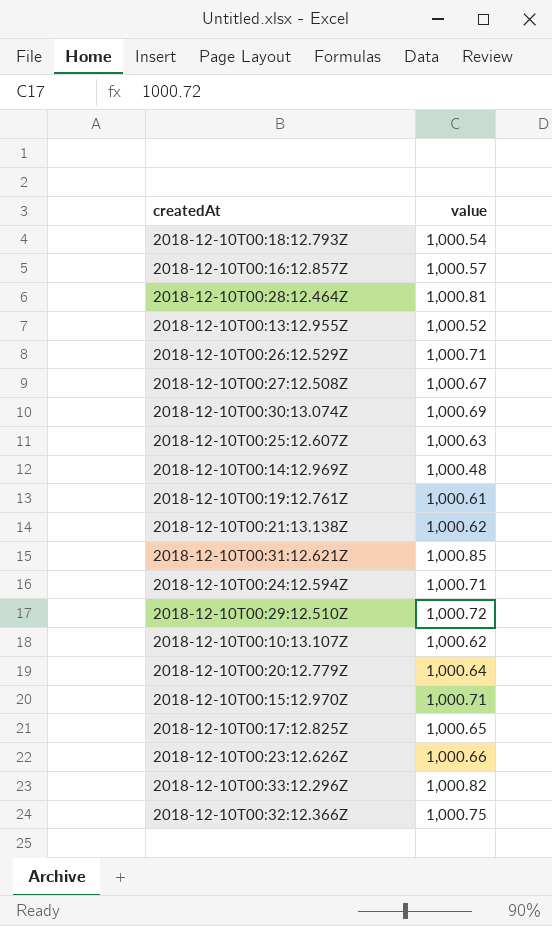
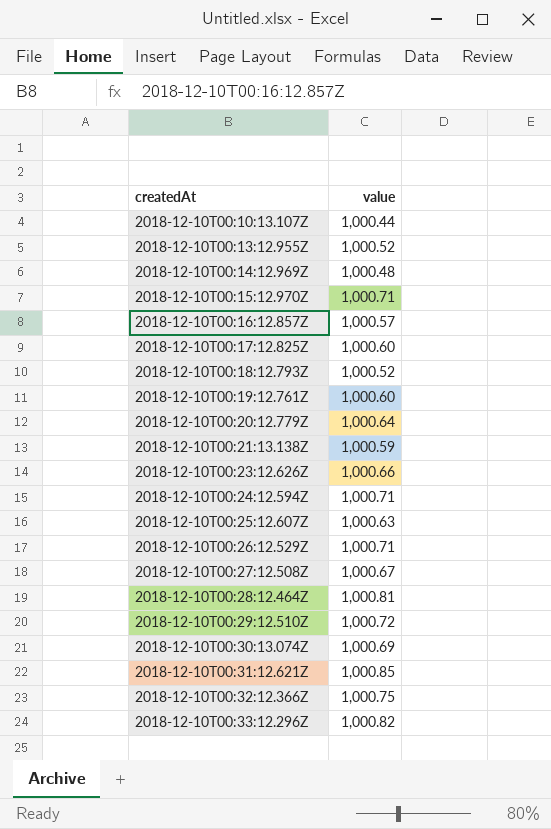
row order: none -> createdAt ascending
2018-12-10T00:10:13.107Z | value: 1,000.62 -> 1,000.44
2018-12-10T00:17:12.825Z | value: 1,000.65 -> 1,000.60
2018-12-10T00:18:12.793Z | value: 1,000.54 -> 1,000.52
2018-12-10T00:19:12.761Z | value: 1,000.61 -> 1,000.60
2018-12-10T00:21:13.138Z | value: 1,000.62 -> 1,000.59

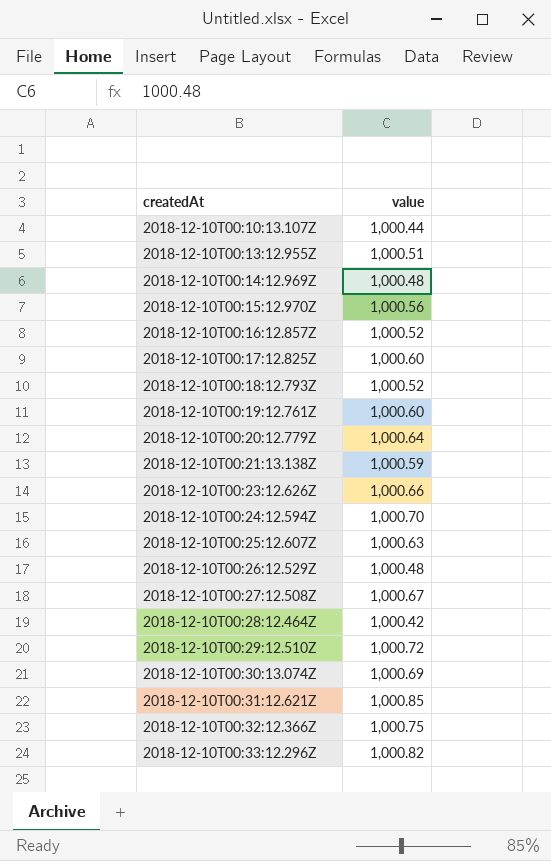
2018-12-10T00:13:12.955Z | value: 1,000.52 -> 1,000.51
2018-12-10T00:15:12.970Z | value: 1,000.71 -> 1,000.56
2018-12-10T00:16:12.857Z | value: 1,000.57 -> 1,000.52
2018-12-10T00:24:12.594Z | value: 1,000.71 -> 1,000.70
2018-12-10T00:26:12.529Z | value: 1,000.71 -> 1,000.48
2018-12-10T00:28:12.464Z | value: 1,000.81 -> 1,000.42

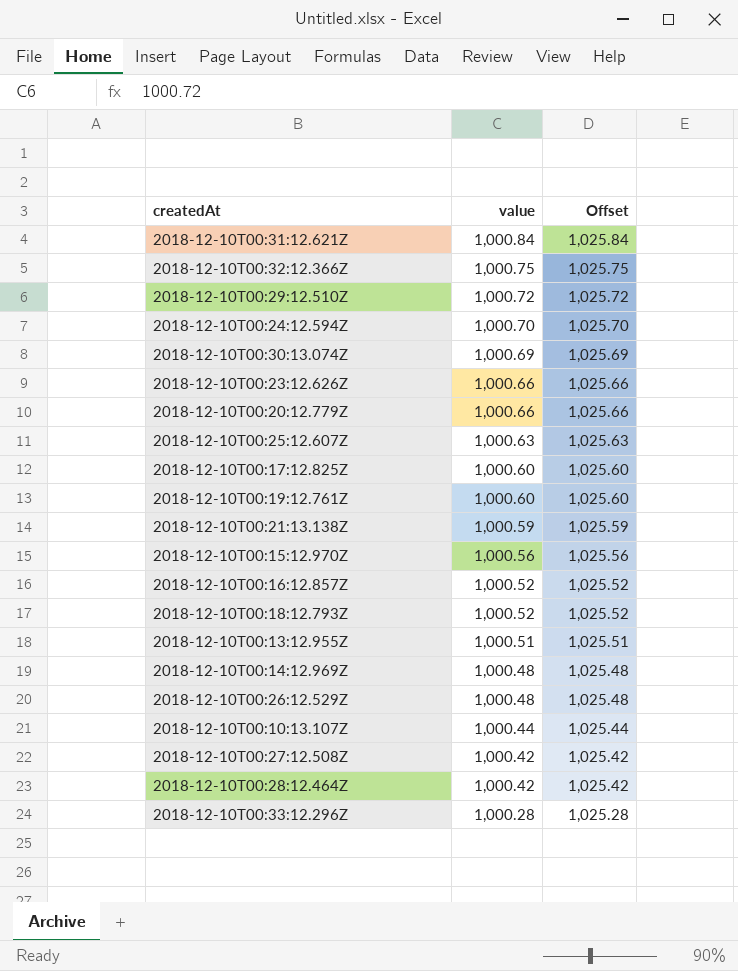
row order: createdAt ascending -> value descending
column Offset | formula: none -> [value] + 25
2018-12-10T00:31:12.621Z | value: 1,000.85 -> 1,000.84
2018-12-10T00:20:12.779Z | value: 1,000.64 -> 1,000.66
2018-12-10T00:27:12.508Z | value: 1,000.67 -> 1,000.42
2018-12-10T00:33:12.296Z | value: 1,000.82 -> 1,000.28

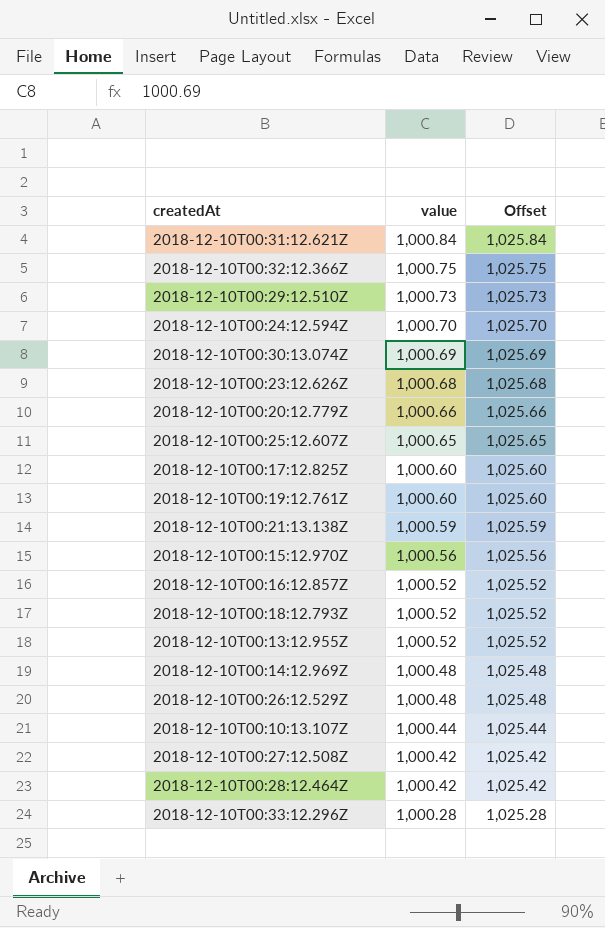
2018-12-10T00:29:12.510Z | value: 1,000.72 -> 1,000.73
2018-12-10T00:29:12.510Z | Offset: 1,025.72 -> 1,025.73
2018-12-10T00:23:12.626Z | value: 1,000.66 -> 1,000.68
2018-12-10T00:23:12.626Z | Offset: 1,025.66 -> 1,025.68
2018-12-10T00:25:12.607Z | value: 1,000.63 -> 1,000.65
2018-12-10T00:25:12.607Z | Offset: 1,025.63 -> 1,025.65
2018-12-10T00:13:12.955Z | value: 1,000.51 -> 1,000.52
2018-12-10T00:13:12.955Z | Offset: 1,025.51 -> 1,025.52

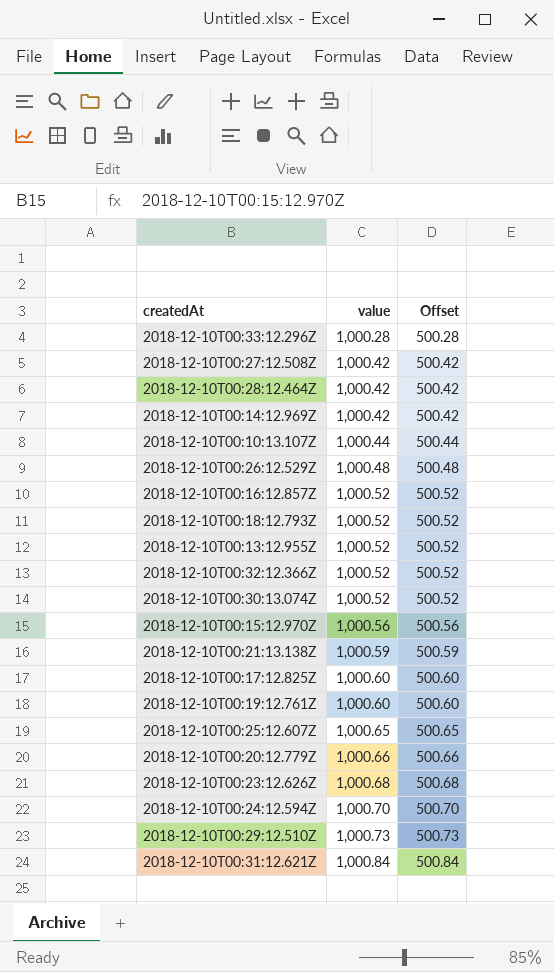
row order: value descending -> value ascending
column Offset | formula: [value] + 25 -> [value] - 500
2018-12-10T00:14:12.969Z | value: 1,000.48 -> 1,000.42
2018-12-10T00:32:12.366Z | value: 1,000.75 -> 1,000.52
2018-12-10T00:30:13.074Z | value: 1,000.69 -> 1,000.52

